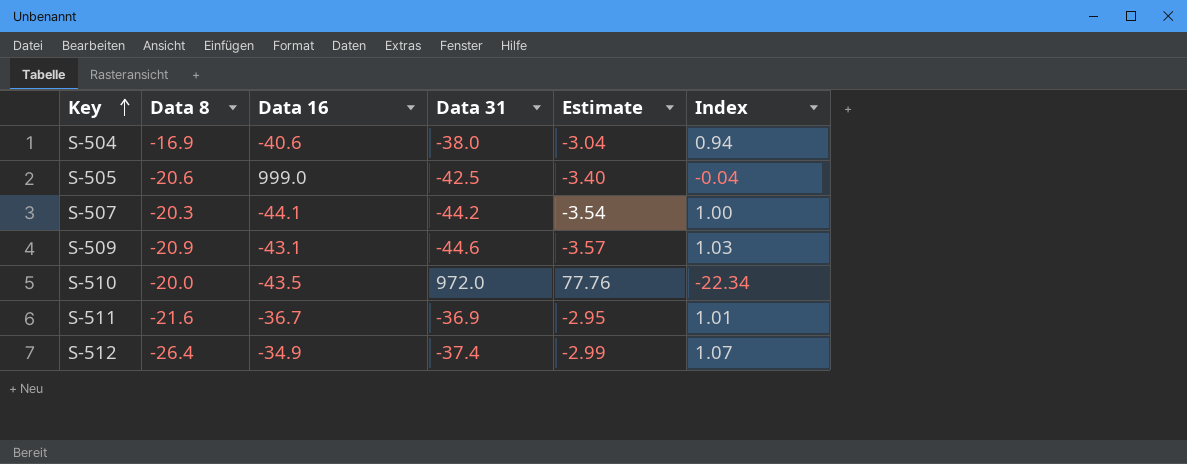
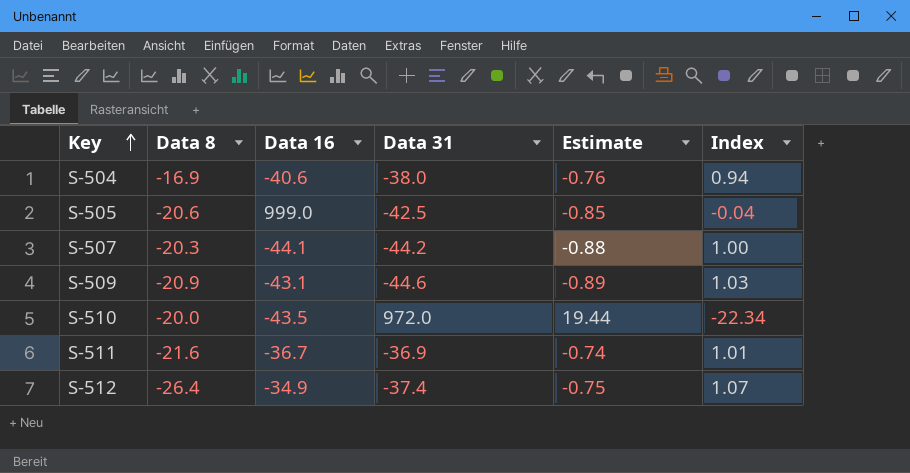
column Estimate | formula: [Data 31] * 0.08 -> [Data 31] * 0.02

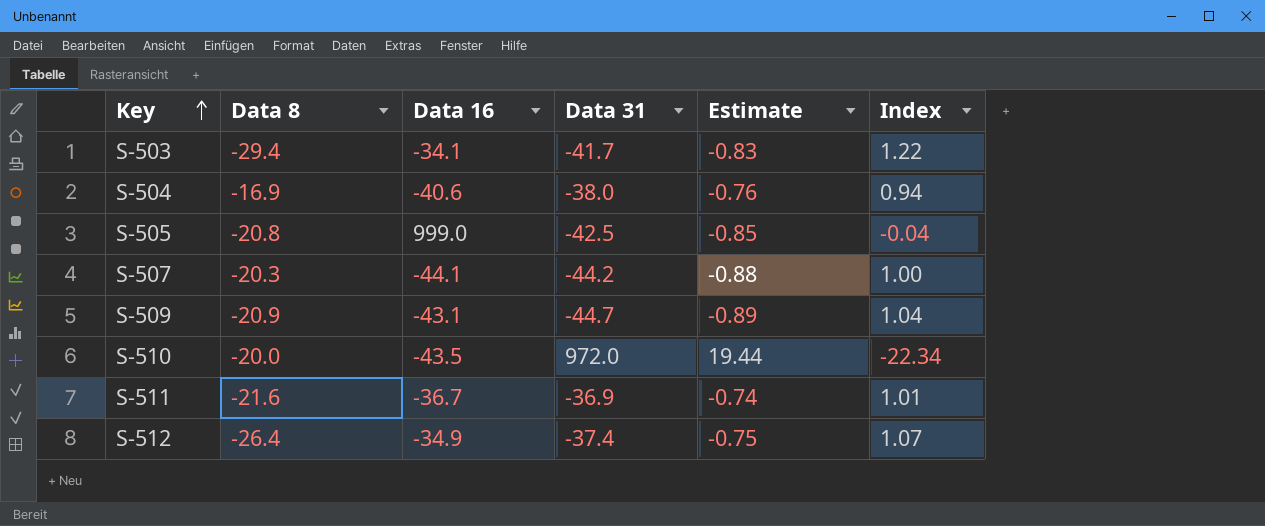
row S-503: none -> -29.4 | -34.1 | -41.7 | -0.83 | 1.22
S-505 | Data 8: -20.6 -> -20.8
S-509 | Data 31: -44.6 -> -44.7
S-509 | Index: 1.03 -> 1.04

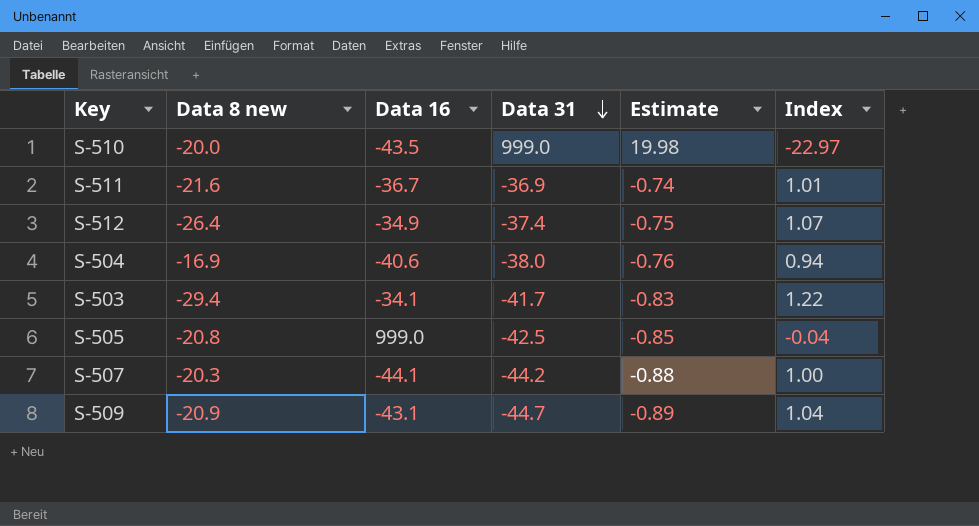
row order: Key ascending -> Data 31 descending
column name: Data 8 -> Data 8 new
S-510 | Data 31: 972.0 -> 999.0
S-510 | Estimate: 19.44 -> 19.98
S-510 | Index: -22.34 -> -22.97

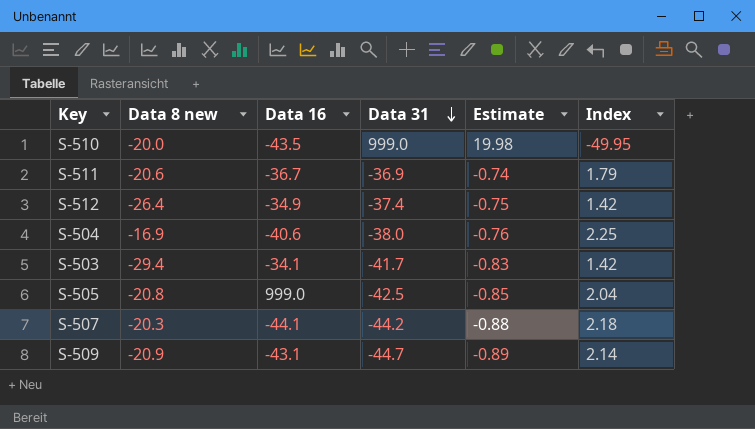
column Index | formula: [Data 31] / [Data 16] -> [Data 31] / [Data 8 new]
S-511 | Data 8 new: -21.6 -> -20.6

